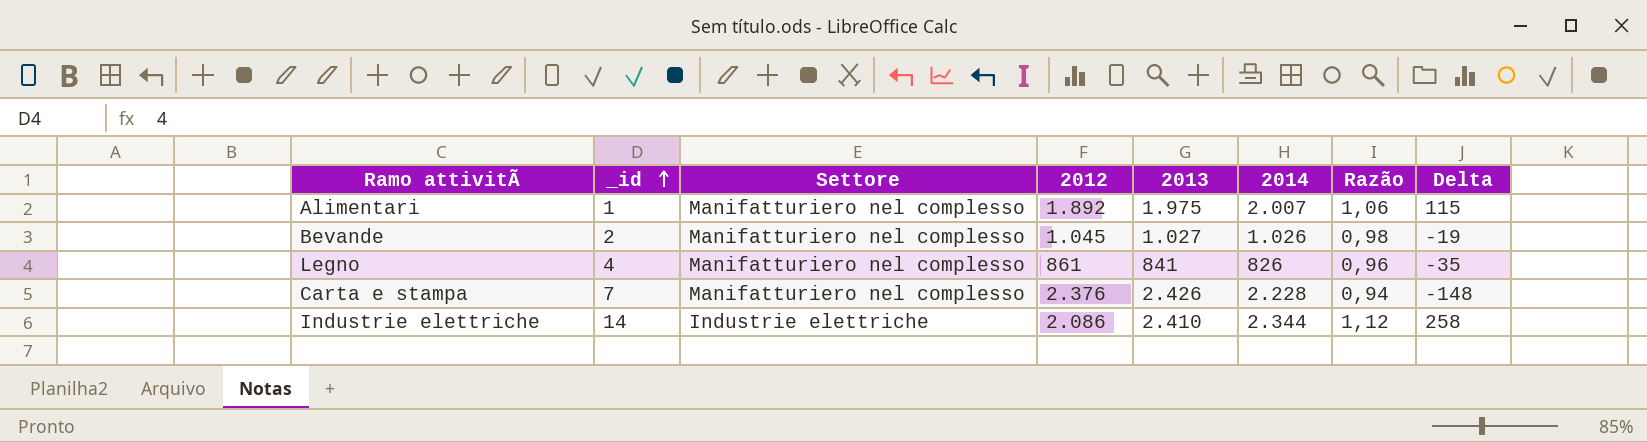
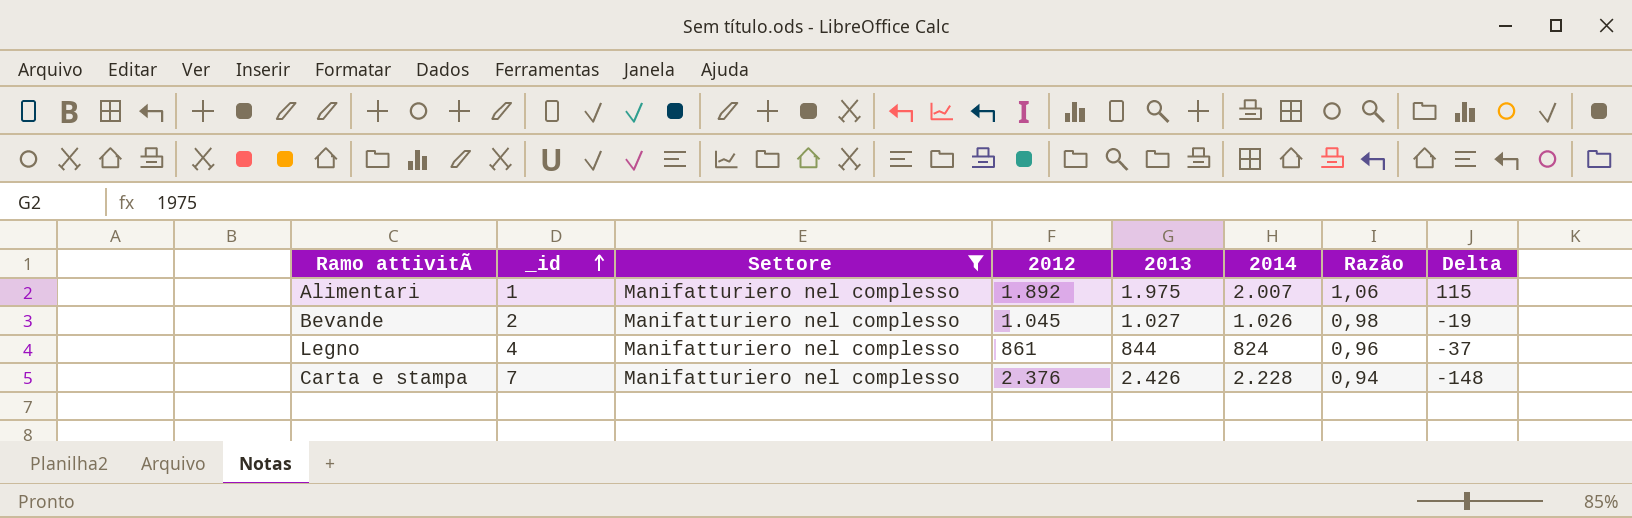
filter: none -> Settore = Manifatturiero nel complesso
Legno | 2013: 841 -> 844
Legno | 2014: 826 -> 824
Legno | Delta: -35 -> -37

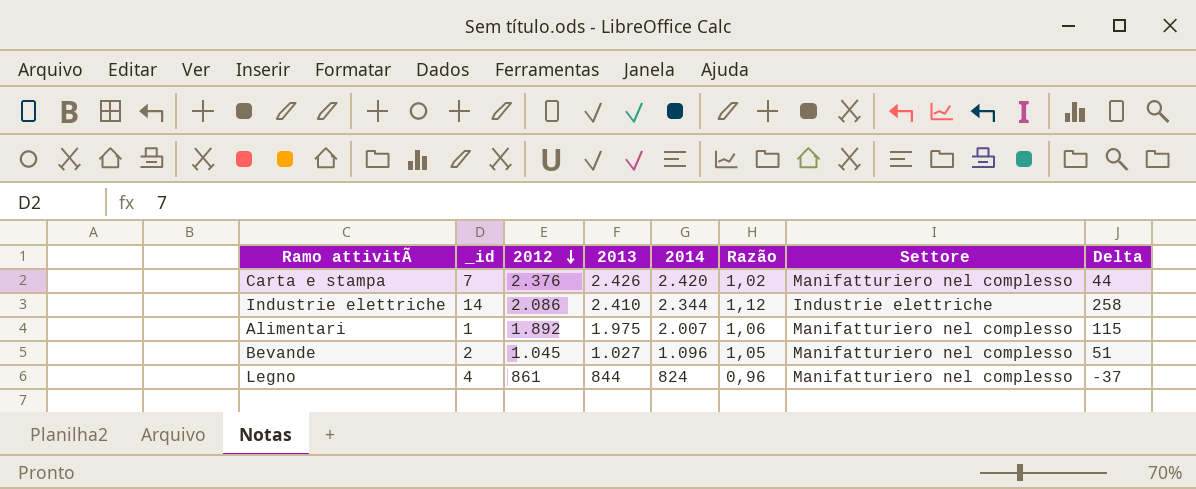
filter: Settore = Manifatturiero nel complesso -> none
row order: _id ascending -> 2012 descending
column Settore | position: 3 -> 7
Carta e stampa | 2014: 2.228 -> 2.420
Carta e stampa | Razão: 0,94 -> 1,02
Carta e stampa | Delta: -148 -> 44
Bevande | 2014: 1.026 -> 1.096
Bevande | Razão: 0,98 -> 1,05
Bevande | Delta: -19 -> 51

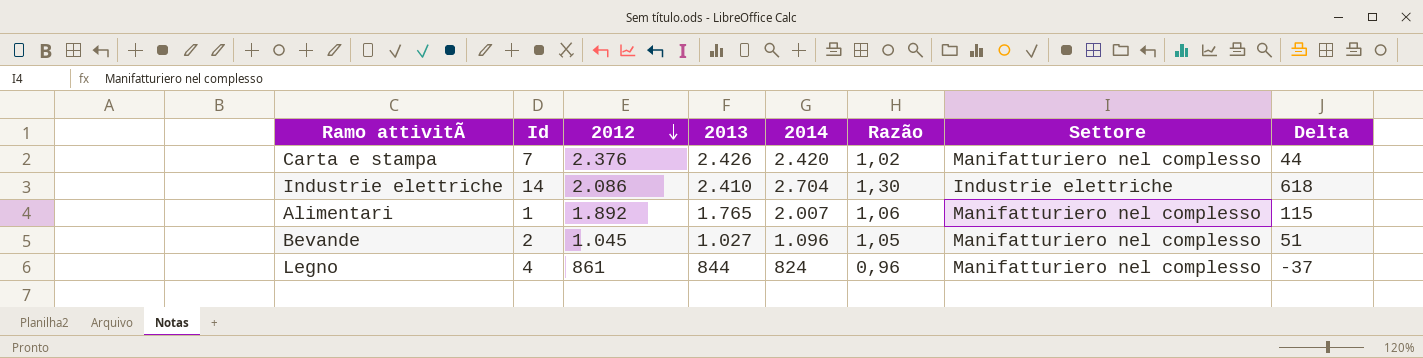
column name: _id -> Id
Industrie elettriche | 2014: 2.344 -> 2.704
Industrie elettriche | Razão: 1,12 -> 1,30
Industrie elettriche | Delta: 258 -> 618
Alimentari | 2013: 1.975 -> 1.765

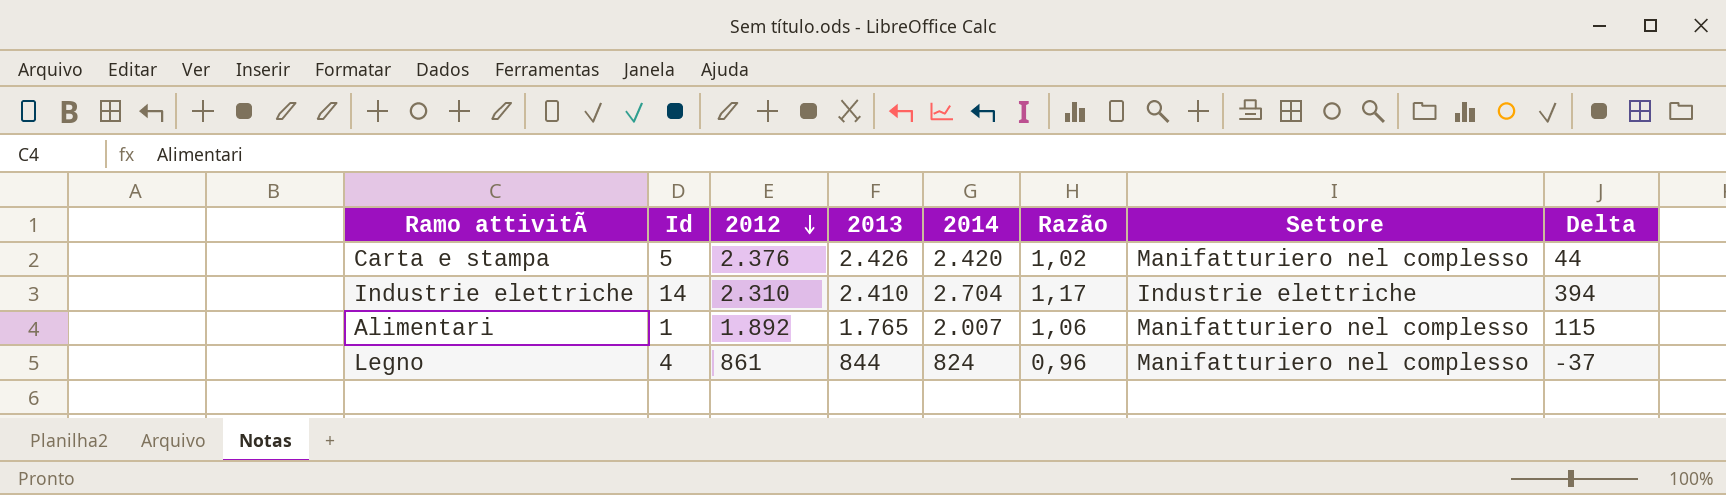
row Bevande: 2 | 1.045 | 1.027 | 1.096 | 1,05 | Manifatturiero nel complesso | 51 -> none
Carta e stampa | Id: 7 -> 5
Industrie elettriche | 2012: 2.086 -> 2.310
Industrie elettriche | Razão: 1,30 -> 1,17
Industrie elettriche | Delta: 618 -> 394

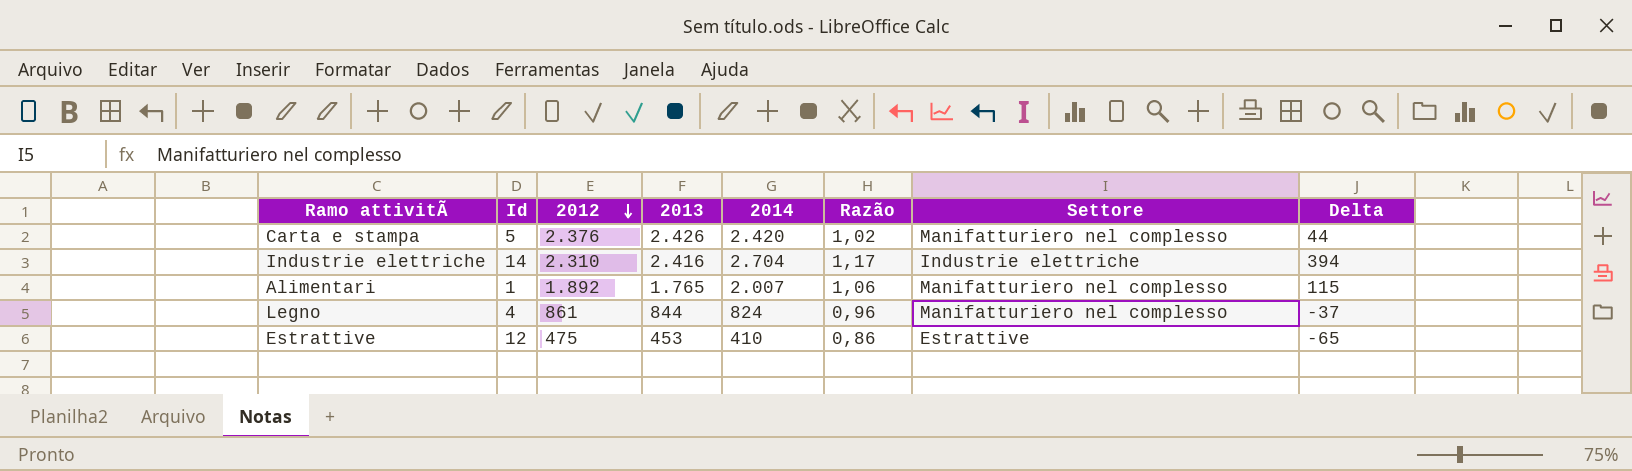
Industrie elettriche | 2013: 2.410 -> 2.416
row Estrattive: none -> 12 | 475 | 453 | 410 | 0,86 | Estrattive | -65

